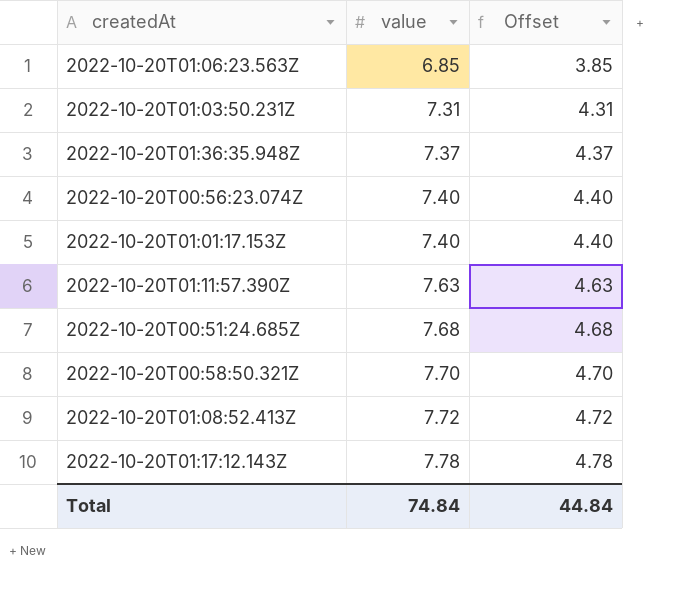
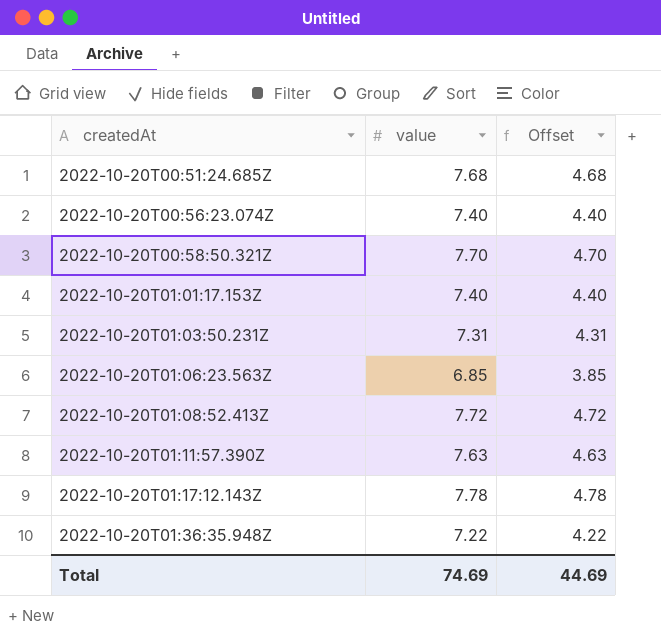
row order: value ascending -> createdAt ascending
2022-10-20T01:36:35.948Z | value: 7.37 -> 7.22
2022-10-20T01:36:35.948Z | Offset: 4.37 -> 4.22
Total | value: 74.84 -> 74.69
Total | Offset: 44.84 -> 44.69

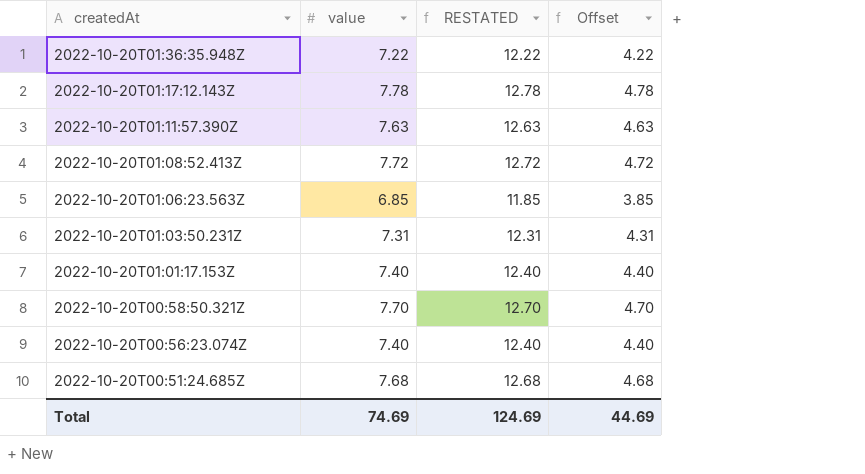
row order: createdAt ascending -> createdAt descending
column RESTATED | formula: none -> [value] + 5

